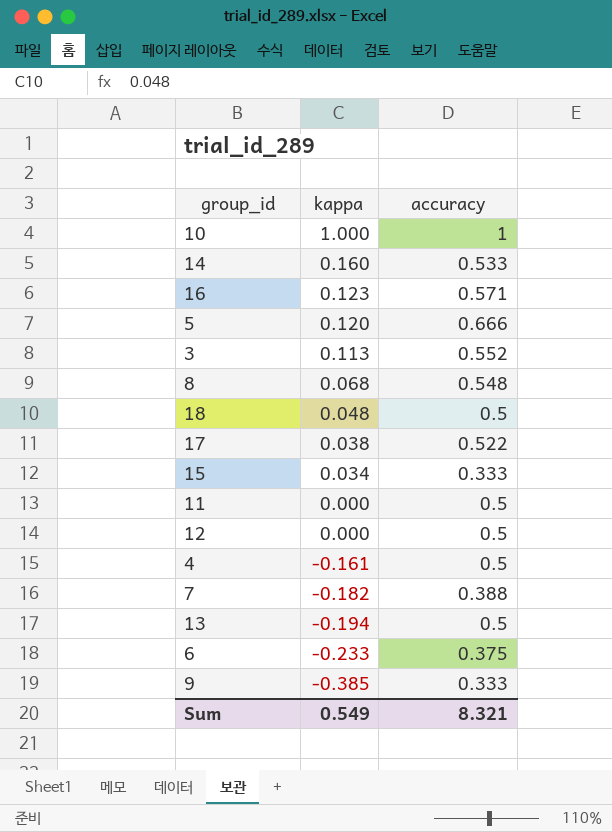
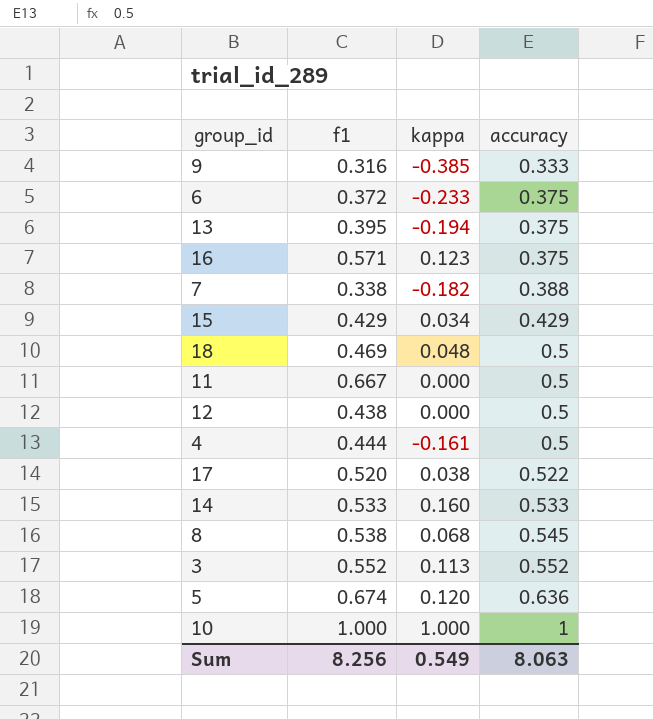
row order: kappa descending -> accuracy ascending
column f1 | position: none -> 2
13 | accuracy: 0.5 -> 0.375
16 | accuracy: 0.571 -> 0.375
15 | accuracy: 0.333 -> 0.429
8 | accuracy: 0.548 -> 0.545
5 | accuracy: 0.666 -> 0.636
Sum | accuracy: 8.321 -> 8.063

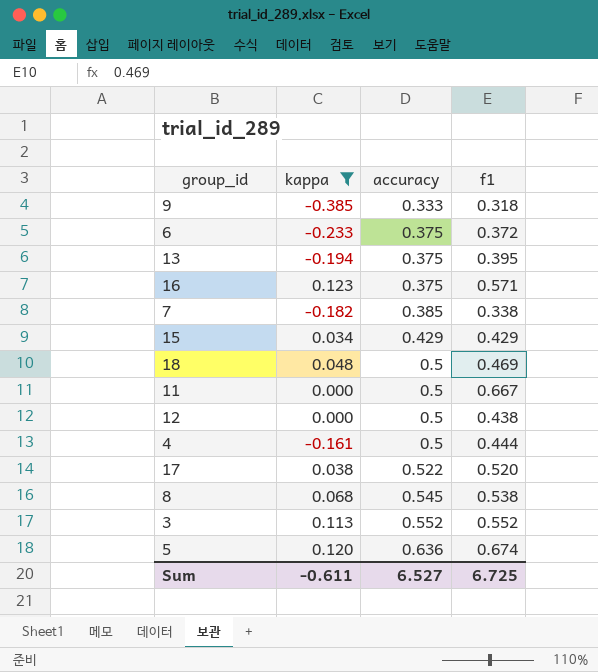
filter: none -> kappa <= 0.123
column f1 | position: 2 -> 4
9 | f1: 0.316 -> 0.318
7 | accuracy: 0.388 -> 0.385
Sum | kappa: 0.549 -> -0.611
Sum | accuracy: 8.063 -> 6.527
Sum | f1: 8.256 -> 6.725

